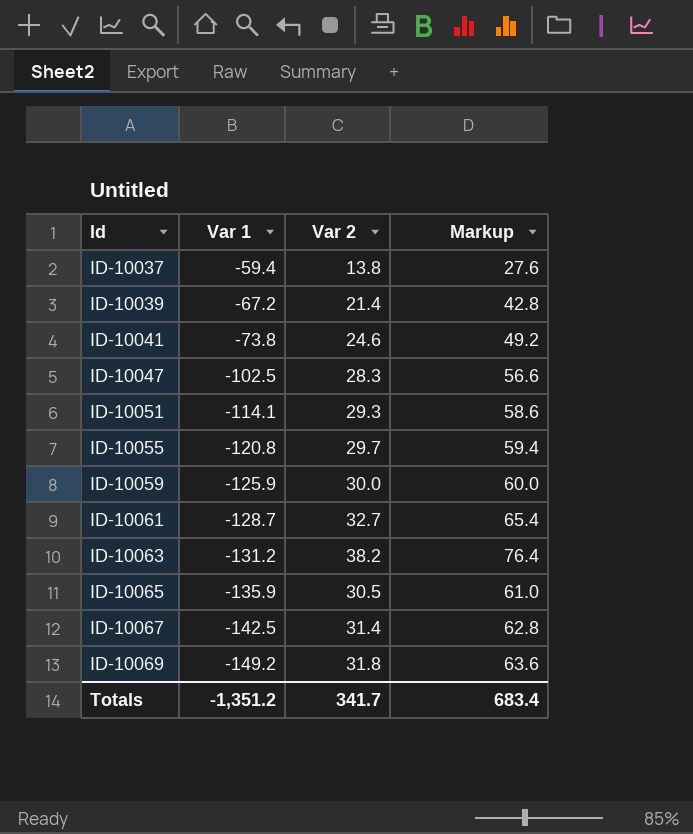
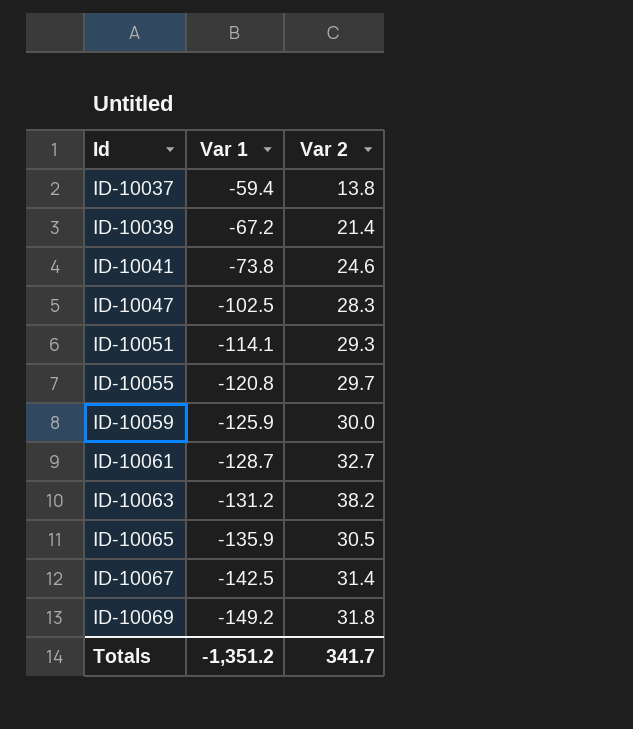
column Markup | formula: [Var 2] * 2 -> none

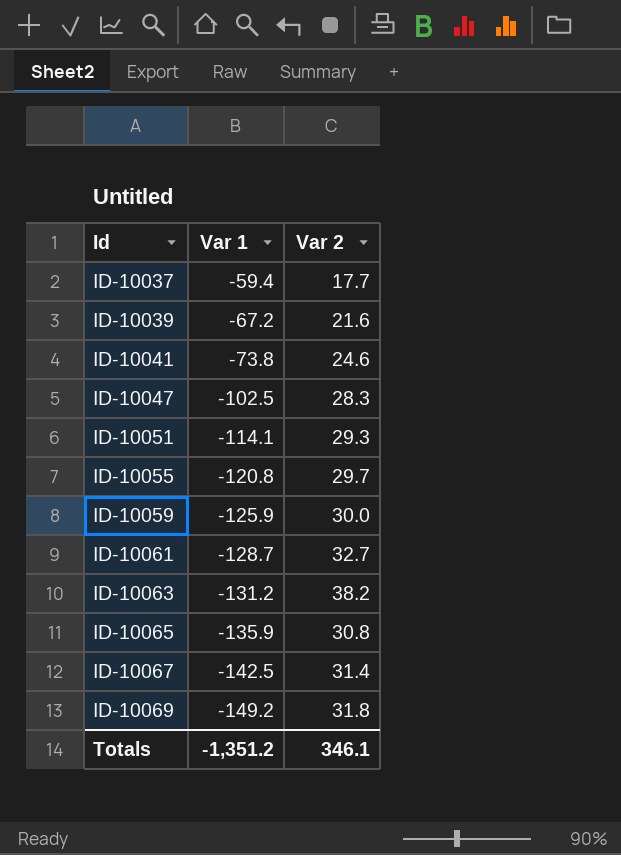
ID-10037 | Var 2: 13.8 -> 17.7
ID-10039 | Var 2: 21.4 -> 21.6
ID-10065 | Var 2: 30.5 -> 30.8
Totals | Var 2: 341.7 -> 346.1

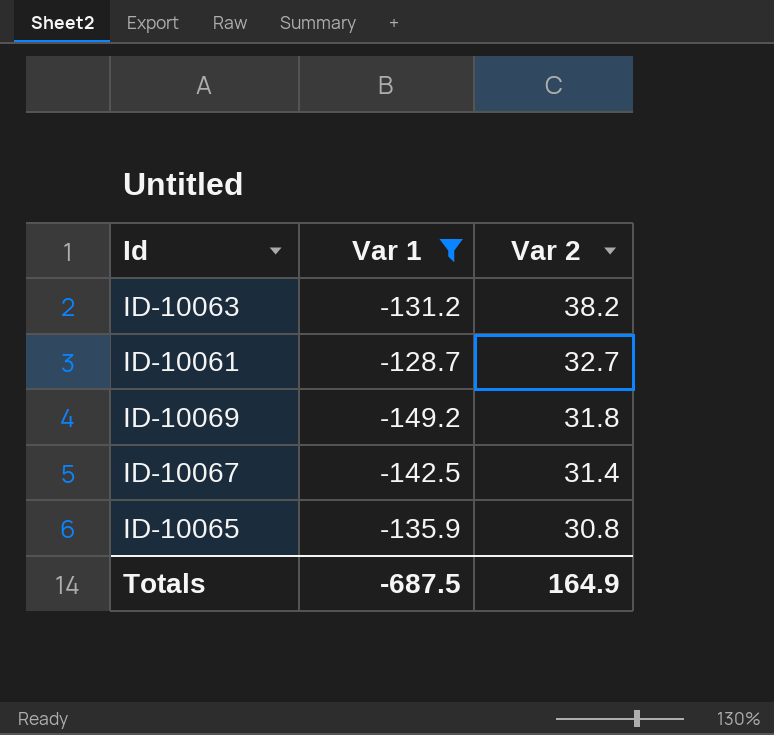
filter: none -> Var 1 <= -128.7
row order: Id ascending -> Var 2 descending
Totals | Var 1: -1,351.2 -> -687.5
Totals | Var 2: 346.1 -> 164.9

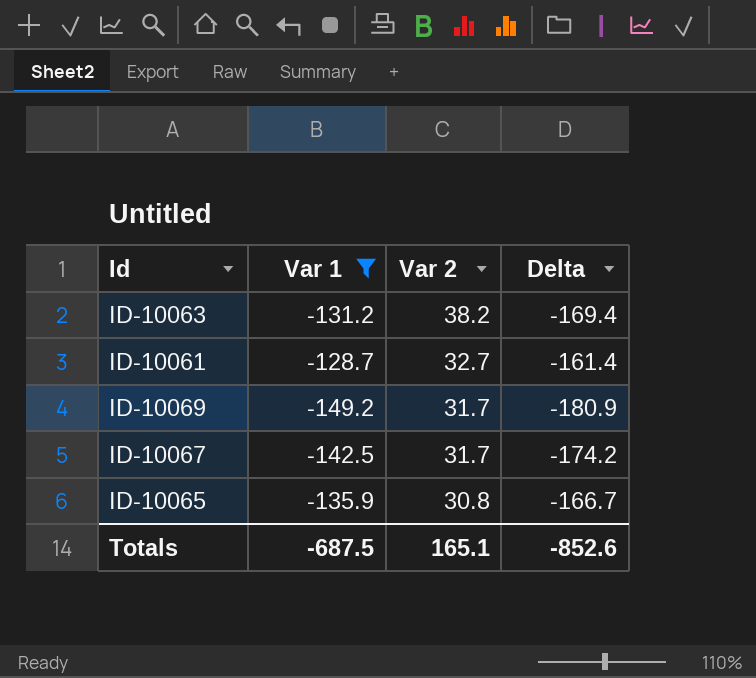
column Delta | formula: none -> [Var 1] - [Var 2]
ID-10069 | Var 2: 31.8 -> 31.7
ID-10067 | Var 2: 31.4 -> 31.7
Totals | Var 2: 164.9 -> 165.1

